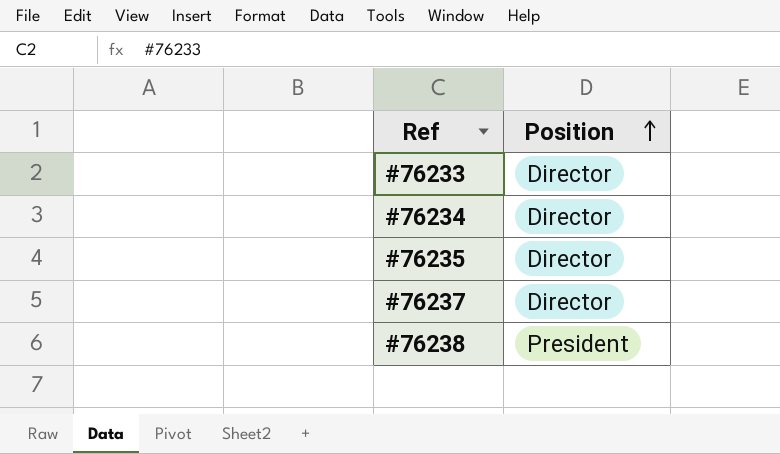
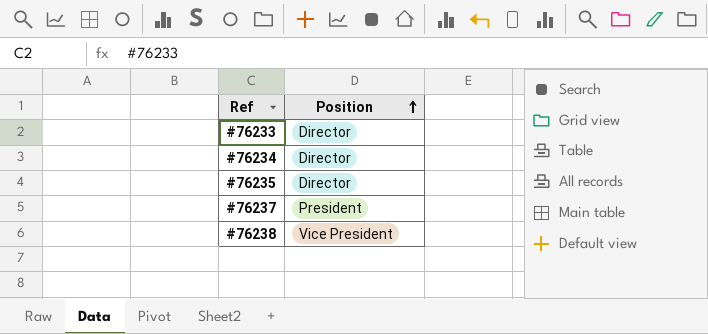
#76237 | Position: Director -> President
#76238 | Position: President -> Vice President

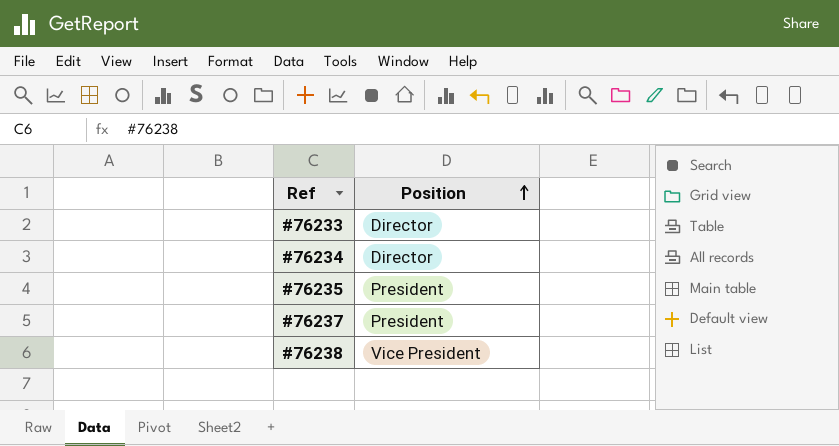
#76235 | Position: Director -> President

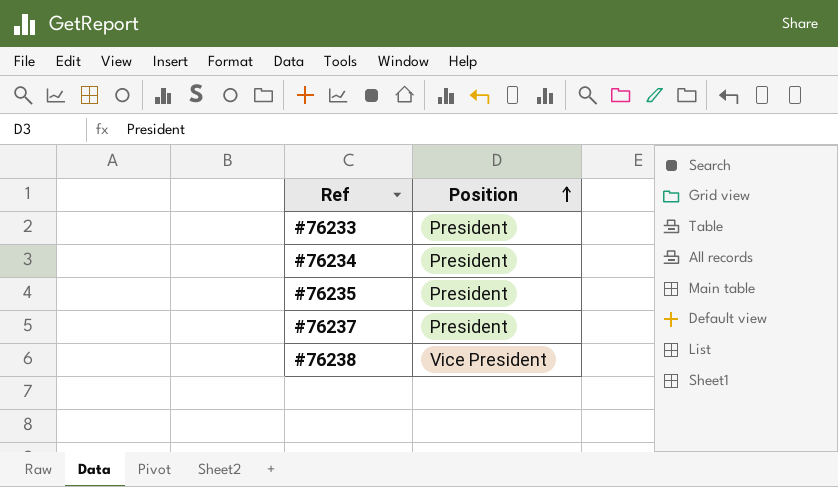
#76233 | Position: Director -> President
#76234 | Position: Director -> President

